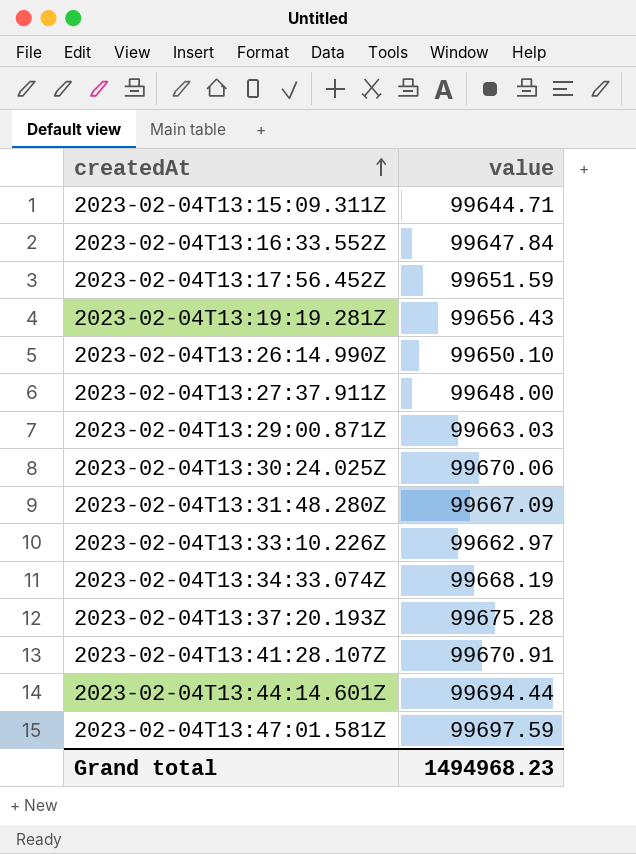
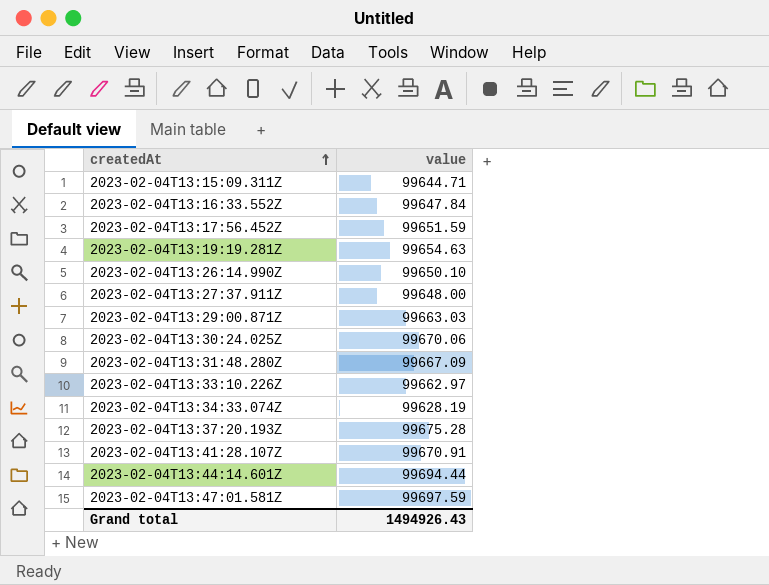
2023-02-04T13:19:19.281Z | value: 99656.43 -> 99654.63
2023-02-04T13:34:33.074Z | value: 99668.19 -> 99628.19
Grand total | value: 1494968.23 -> 1494926.43

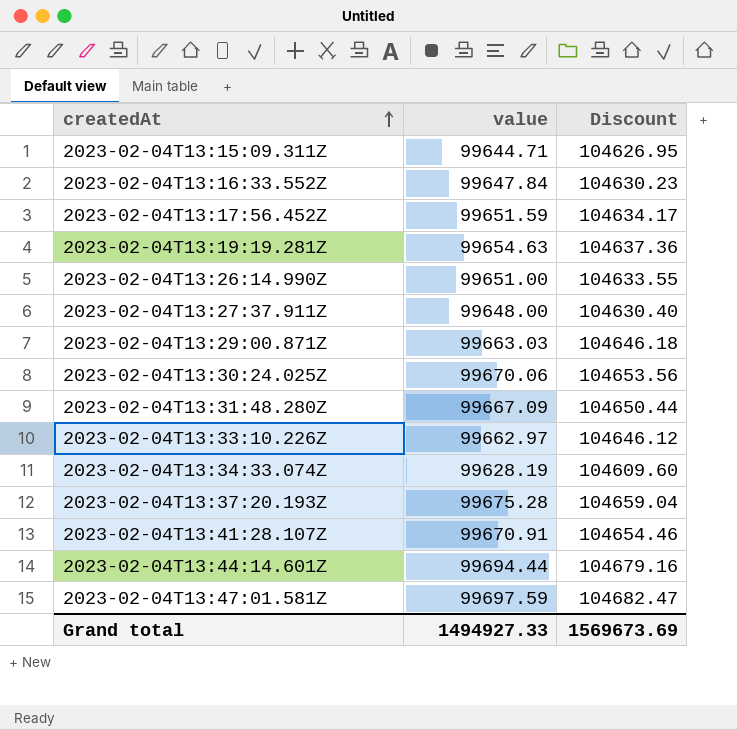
column Discount | formula: none -> [value] * 1.05
2023-02-04T13:26:14.990Z | value: 99650.10 -> 99651.00
Grand total | value: 1494926.43 -> 1494927.33

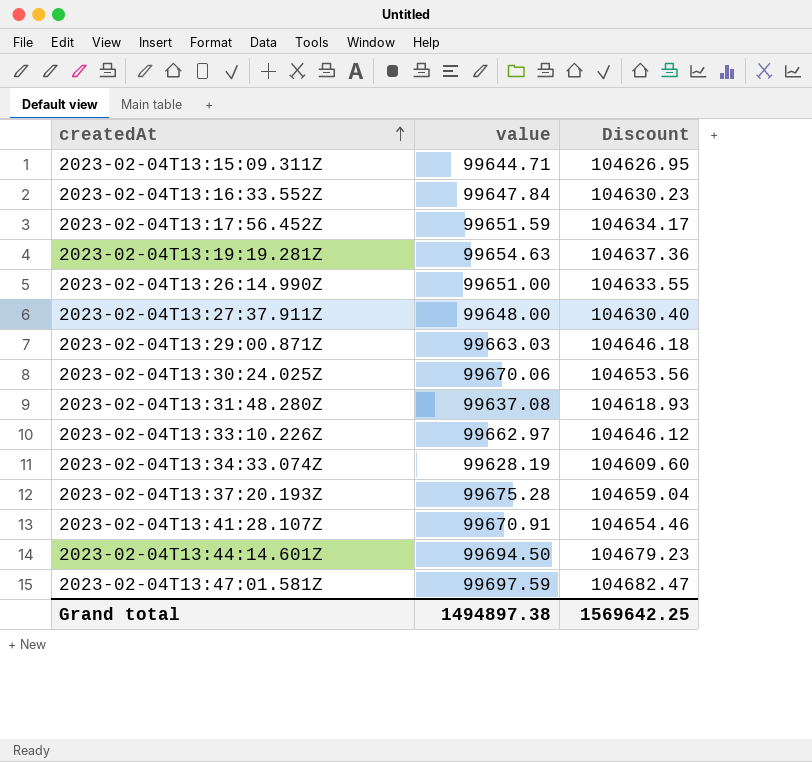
2023-02-04T13:31:48.280Z | value: 99667.09 -> 99637.08
2023-02-04T13:31:48.280Z | Discount: 104650.44 -> 104618.93
2023-02-04T13:44:14.601Z | value: 99694.44 -> 99694.50
2023-02-04T13:44:14.601Z | Discount: 104679.16 -> 104679.23
Grand total | value: 1494927.33 -> 1494897.38
Grand total | Discount: 1569673.69 -> 1569642.25

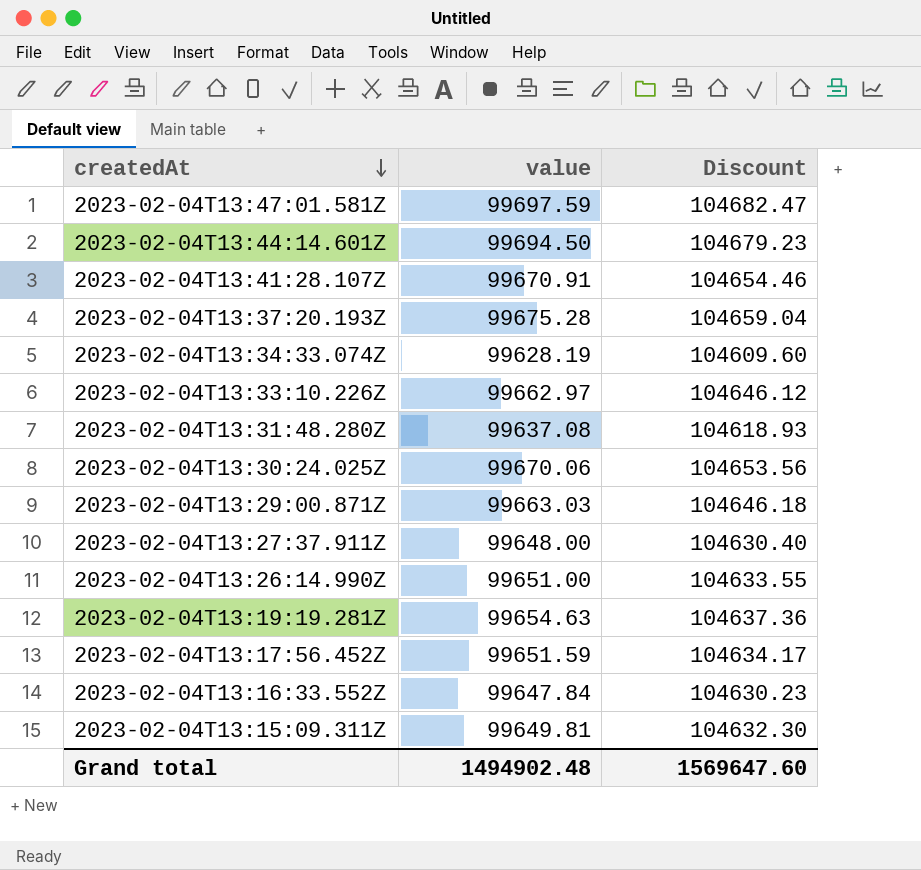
row order: createdAt ascending -> createdAt descending
2023-02-04T13:15:09.311Z | value: 99644.71 -> 99649.81
2023-02-04T13:15:09.311Z | Discount: 104626.95 -> 104632.30
Grand total | value: 1494897.38 -> 1494902.48
Grand total | Discount: 1569642.25 -> 1569647.60

